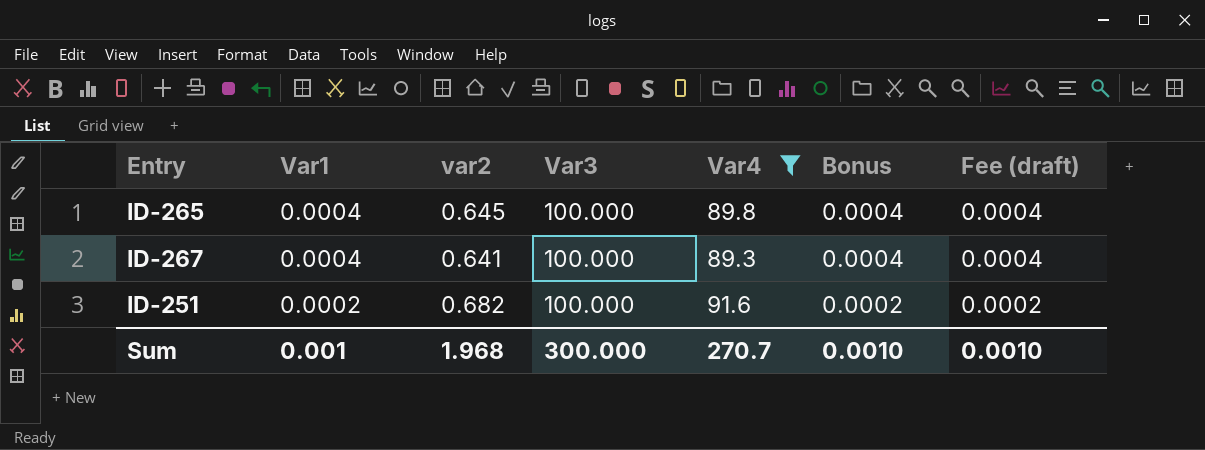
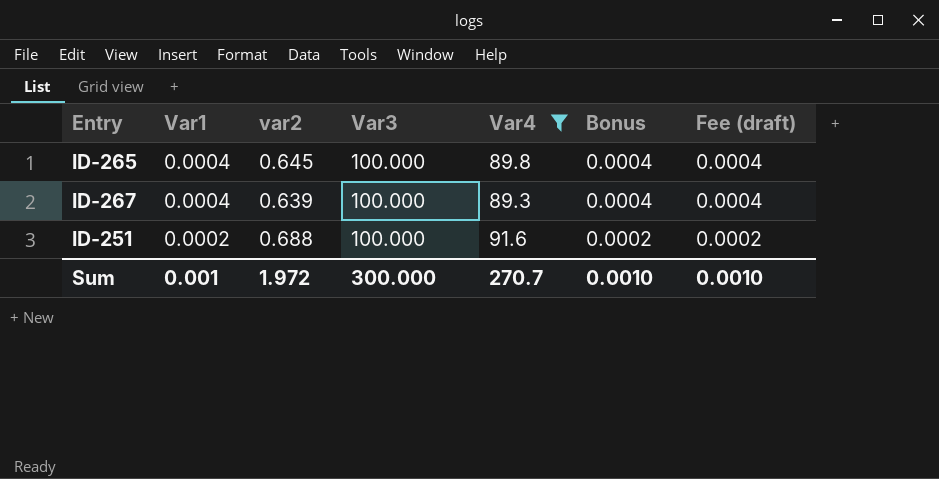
ID-267 | var2: 0.641 -> 0.639
ID-251 | var2: 0.682 -> 0.688
Sum | var2: 1.968 -> 1.972

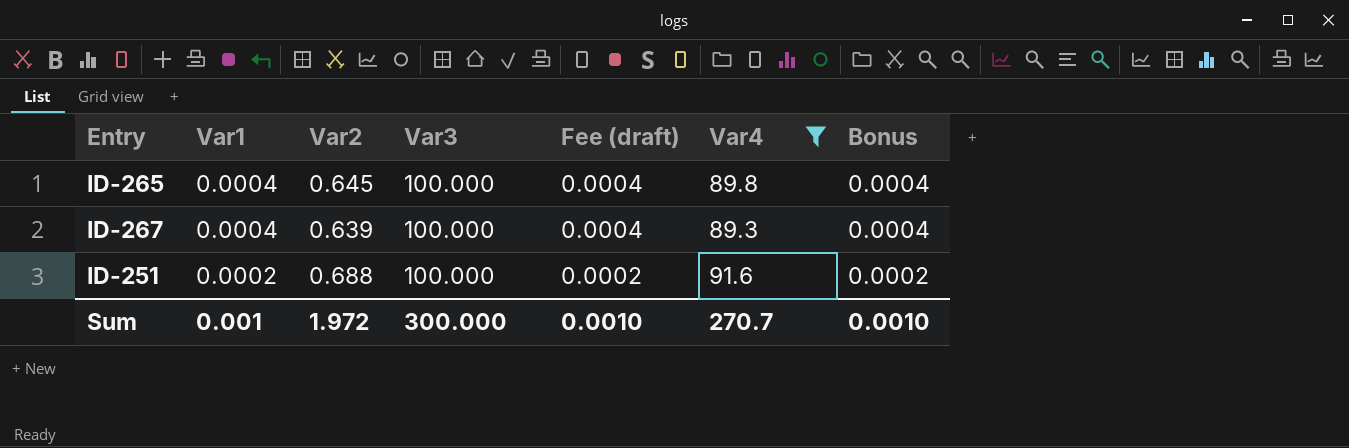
column name: var2 -> Var2
column Fee (draft) | position: 7 -> 5

